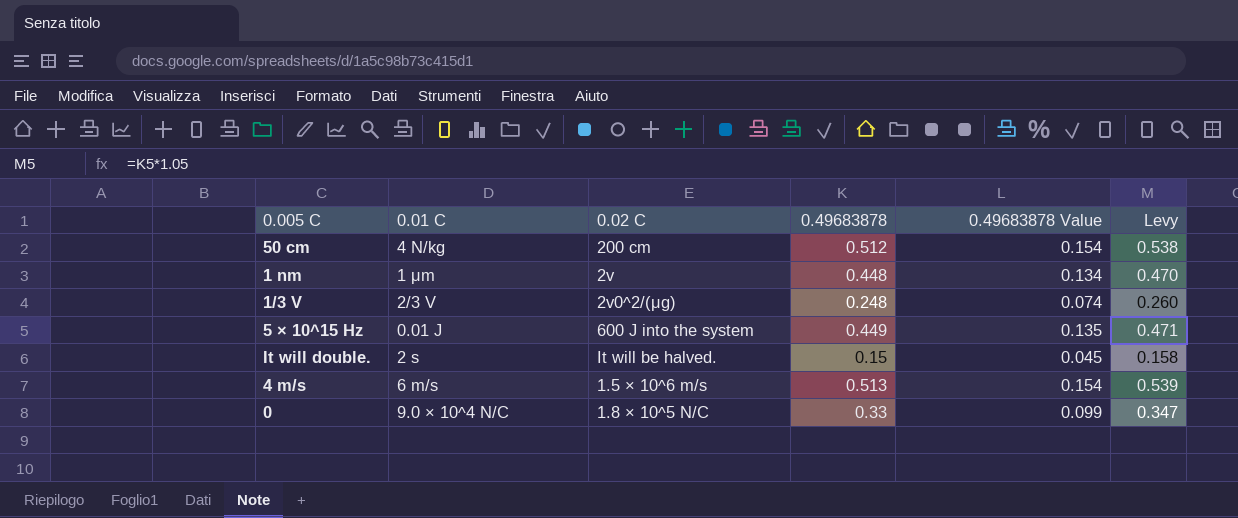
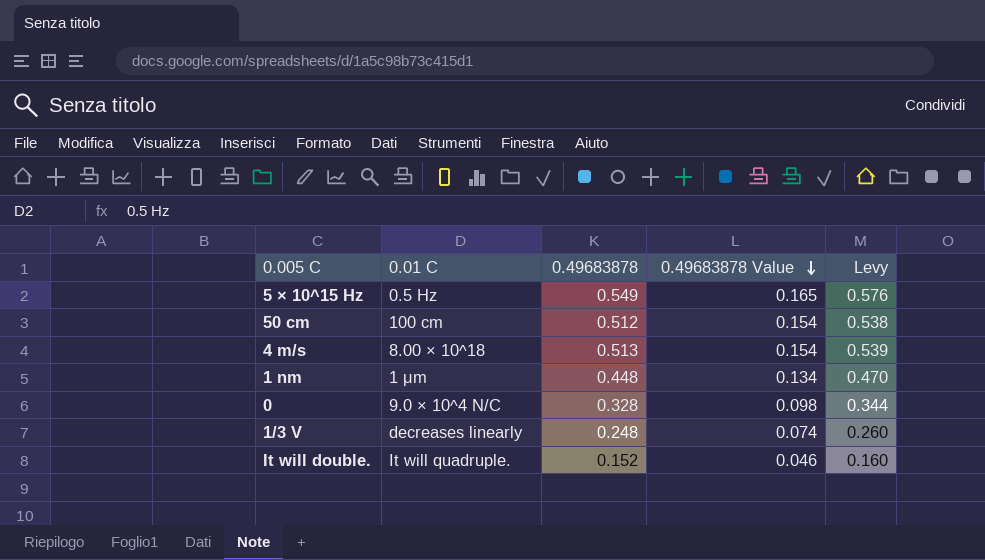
row order: none -> 0.49683878 Value descending
column 0.02 C | position: 3 -> none
5 × 10^15 Hz | 0.01 C: 0.01 J -> 0.5 Hz
5 × 10^15 Hz | 0.49683878: 0.449 -> 0.549
5 × 10^15 Hz | 0.49683878 Value: 0.135 -> 0.165
5 × 10^15 Hz | Levy: 0.471 -> 0.576
50 cm | 0.01 C: 4 N/kg -> 100 cm
4 m/s | 0.01 C: 6 m/s -> 8.00 × 10^18
0 | 0.49683878: 0.33 -> 0.328
0 | 0.49683878 Value: 0.099 -> 0.098
0 | Levy: 0.347 -> 0.344
1/3 V | 0.01 C: 2/3 V -> decreases linearly
It will double. | 0.01 C: 2 s -> It will quadruple.
It will double. | 0.49683878: 0.15 -> 0.152
It will double. | 0.49683878 Value: 0.045 -> 0.046
It will double. | Levy: 0.158 -> 0.160

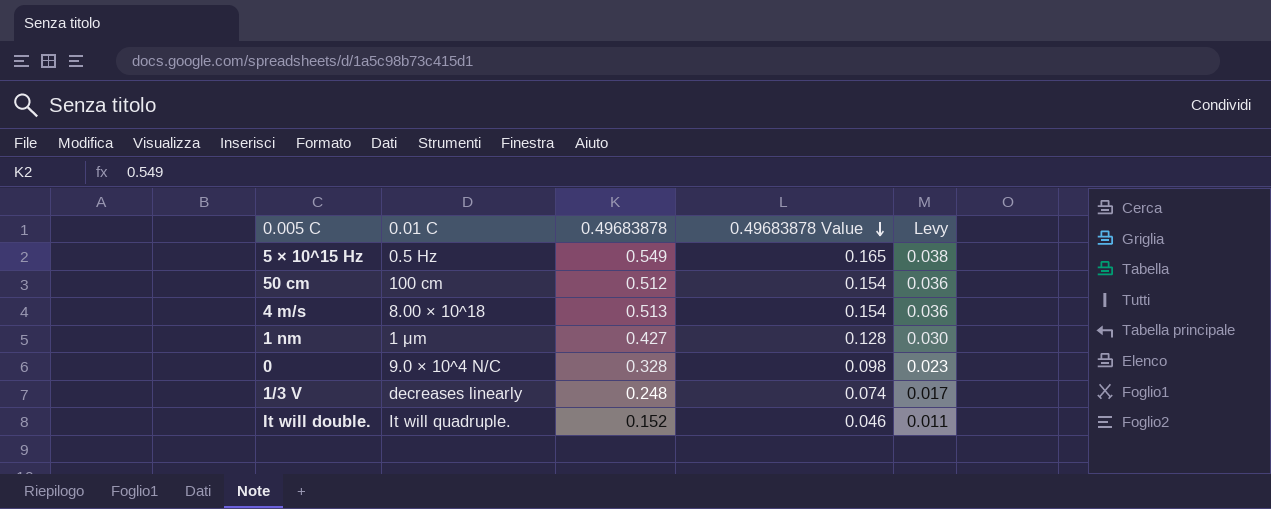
column Levy | formula: [0.49683878] * 1.05 -> [0.49683878] * 0.07
1 nm | 0.49683878: 0.448 -> 0.427
1 nm | 0.49683878 Value: 0.134 -> 0.128

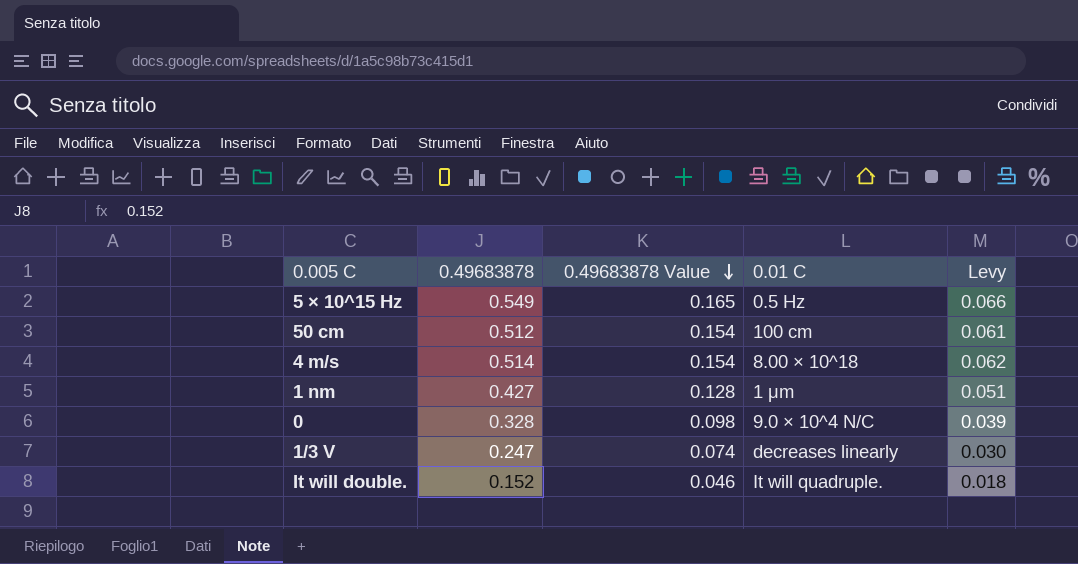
column 0.01 C | position: 2 -> 4
column Levy | formula: [0.49683878] * 0.07 -> [0.49683878] * 0.12
4 m/s | 0.49683878: 0.513 -> 0.514
1/3 V | 0.49683878: 0.248 -> 0.247

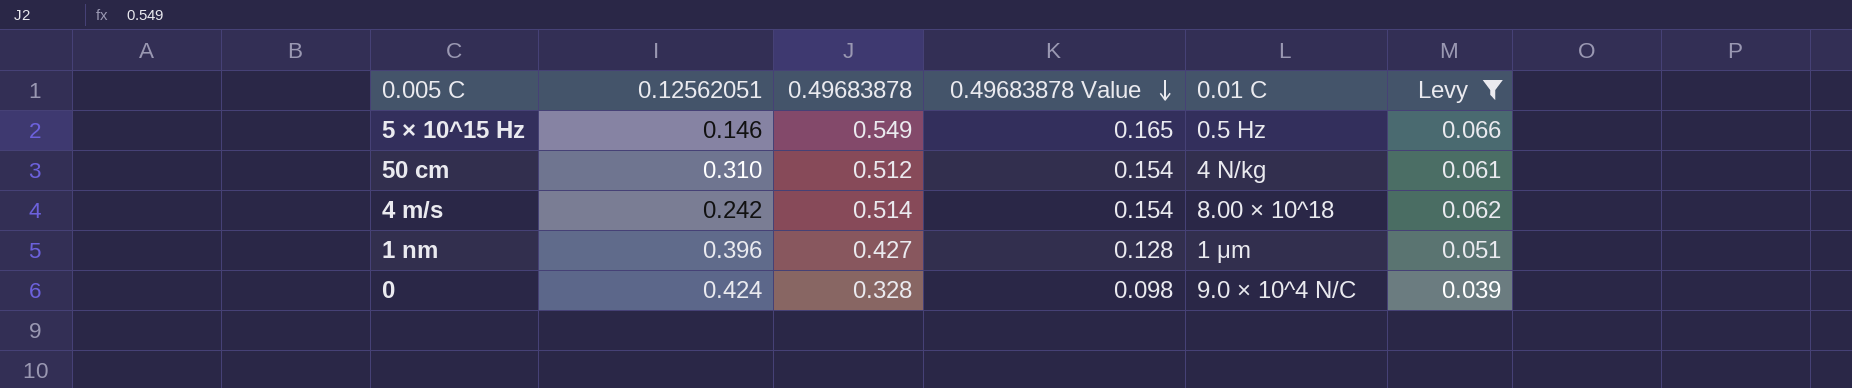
filter: none -> Levy >= 0.039
column 0.12562051 | position: none -> 2
50 cm | 0.01 C: 100 cm -> 4 N/kg

